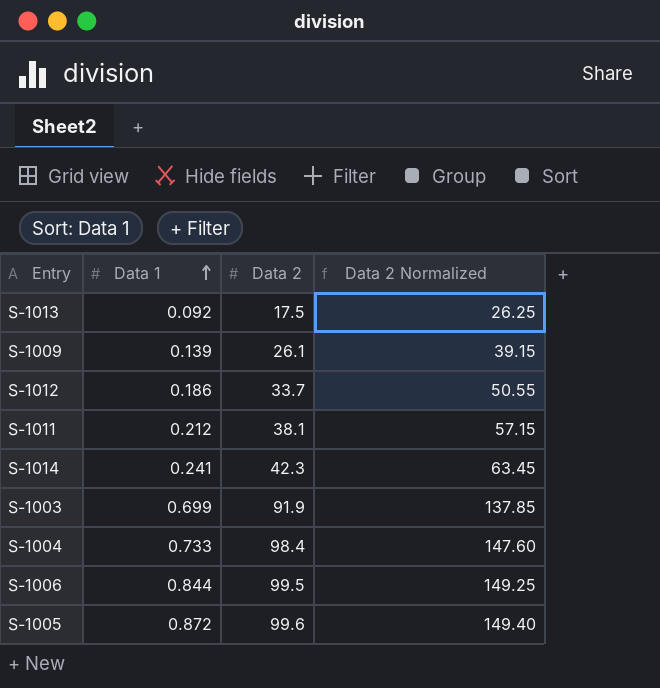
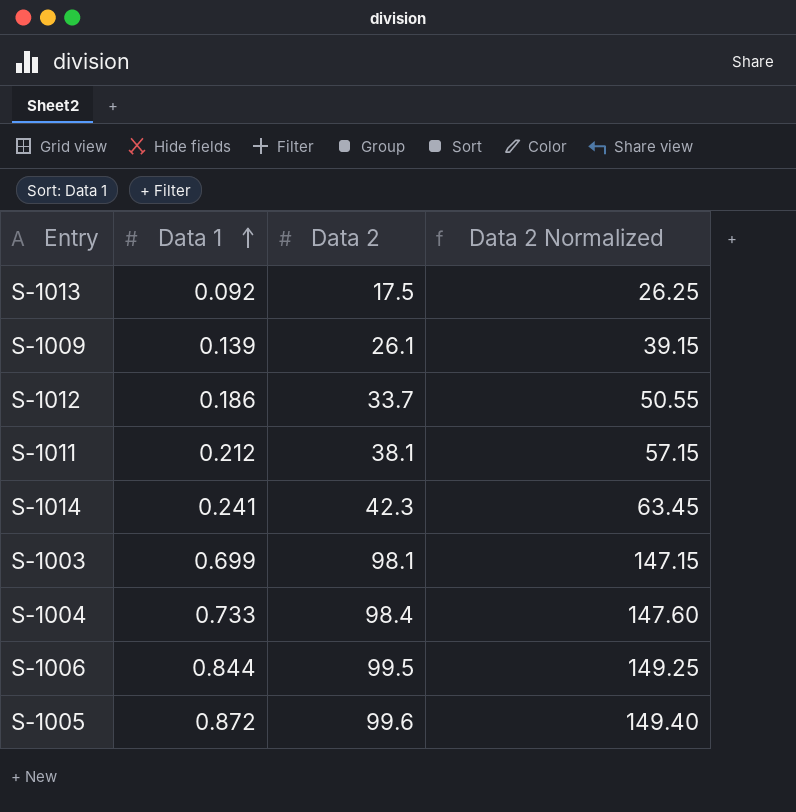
S-1003 | Data 2: 91.9 -> 98.1
S-1003 | Data 2 Normalized: 137.85 -> 147.15

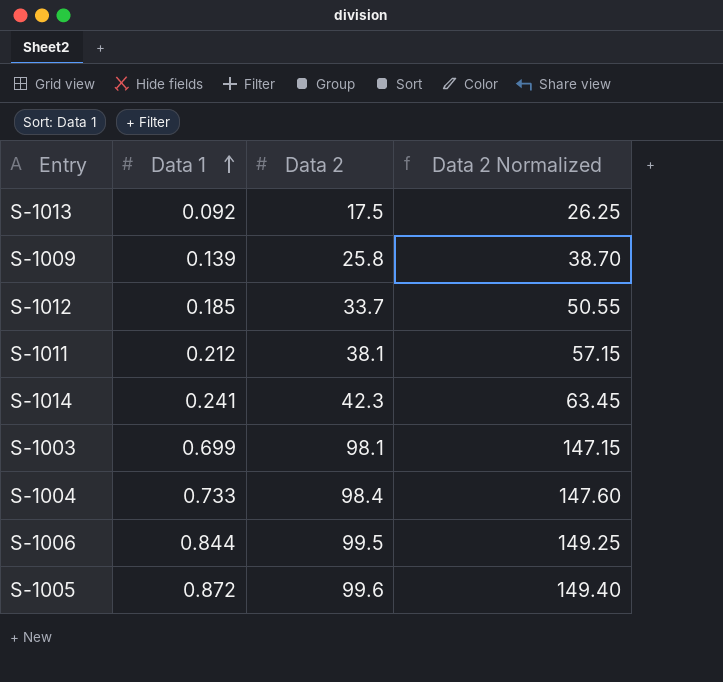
S-1009 | Data 2: 26.1 -> 25.8
S-1009 | Data 2 Normalized: 39.15 -> 38.70
S-1012 | Data 1: 0.186 -> 0.185

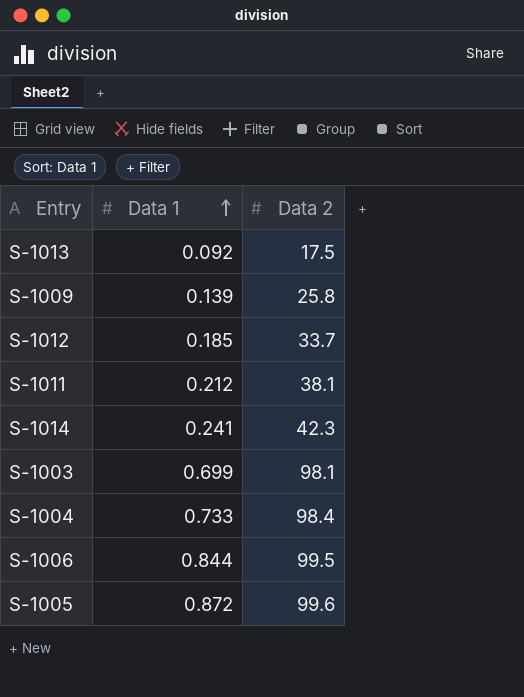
column Data 2 Normalized | formula: [Data 2] * 1.5 -> none

